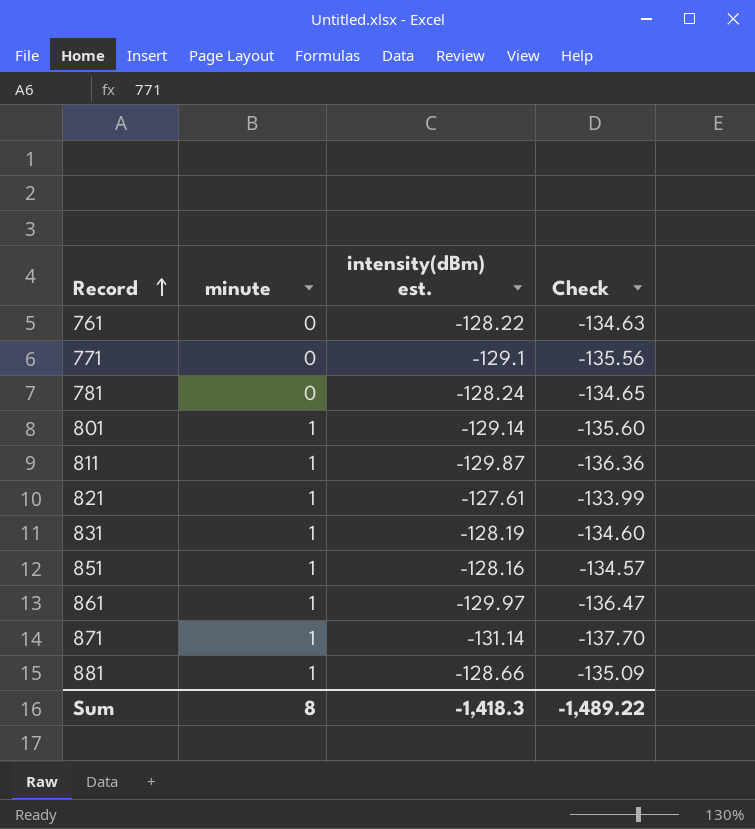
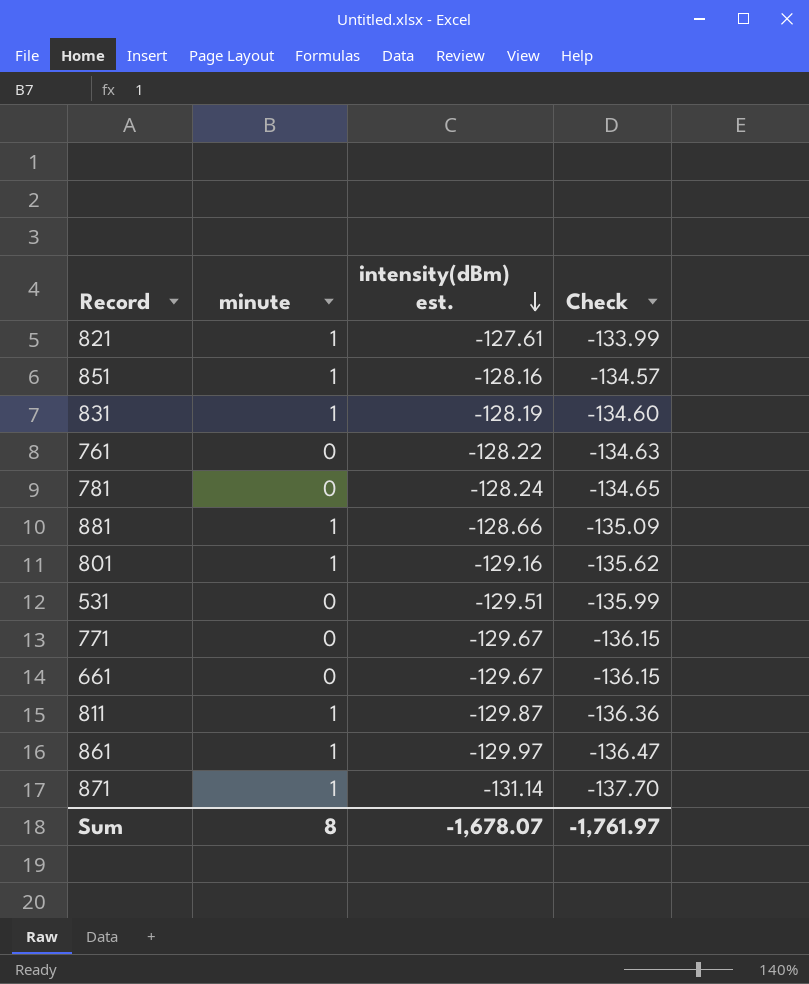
row order: Record ascending -> intensity(dBm) est. descending
801 | intensity(dBm) est.: -129.14 -> -129.16
801 | Check: -135.60 -> -135.62
row 531: none -> 0 | -129.51 | -135.99
771 | intensity(dBm) est.: -129.1 -> -129.67
771 | Check: -135.56 -> -136.15
row 661: none -> 0 | -129.67 | -136.15
Sum | intensity(dBm) est.: -1,418.3 -> -1,678.07
Sum | Check: -1,489.22 -> -1,761.97

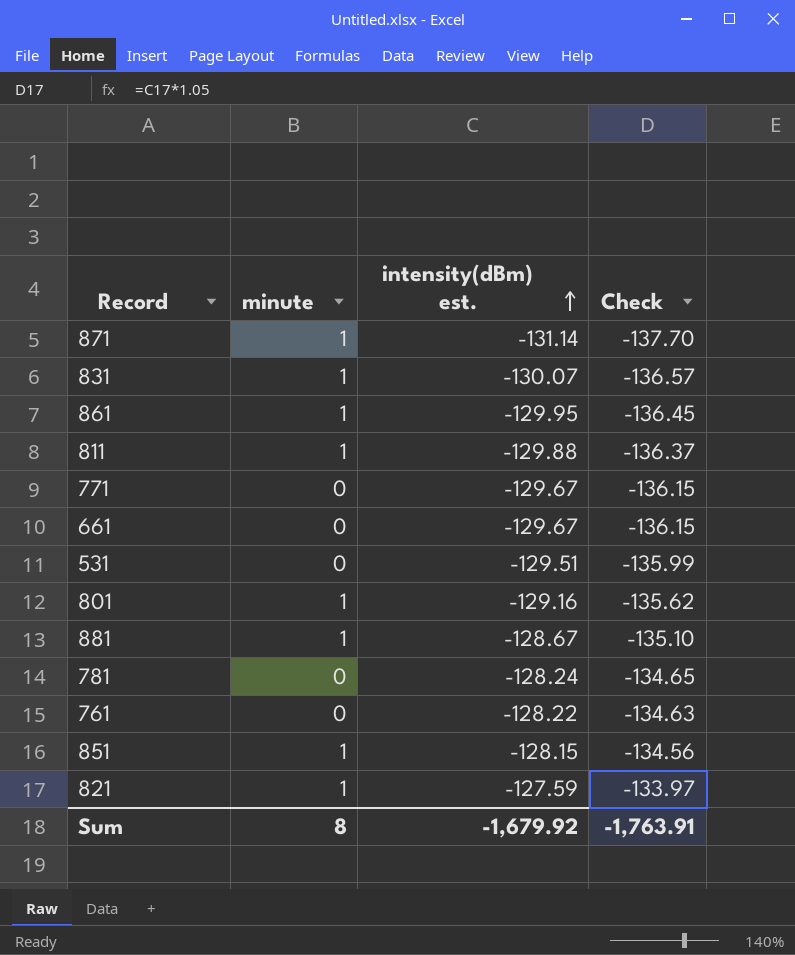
row order: intensity(dBm) est. descending -> intensity(dBm) est. ascending
831 | intensity(dBm) est.: -128.19 -> -130.07
831 | Check: -134.60 -> -136.57
861 | intensity(dBm) est.: -129.97 -> -129.95
861 | Check: -136.47 -> -136.45
811 | intensity(dBm) est.: -129.87 -> -129.88
811 | Check: -136.36 -> -136.37
881 | intensity(dBm) est.: -128.66 -> -128.67
881 | Check: -135.09 -> -135.10
851 | intensity(dBm) est.: -128.16 -> -128.15
851 | Check: -134.57 -> -134.56
821 | intensity(dBm) est.: -127.61 -> -127.59
821 | Check: -133.99 -> -133.97
Sum | intensity(dBm) est.: -1,678.07 -> -1,679.92
Sum | Check: -1,761.97 -> -1,763.91

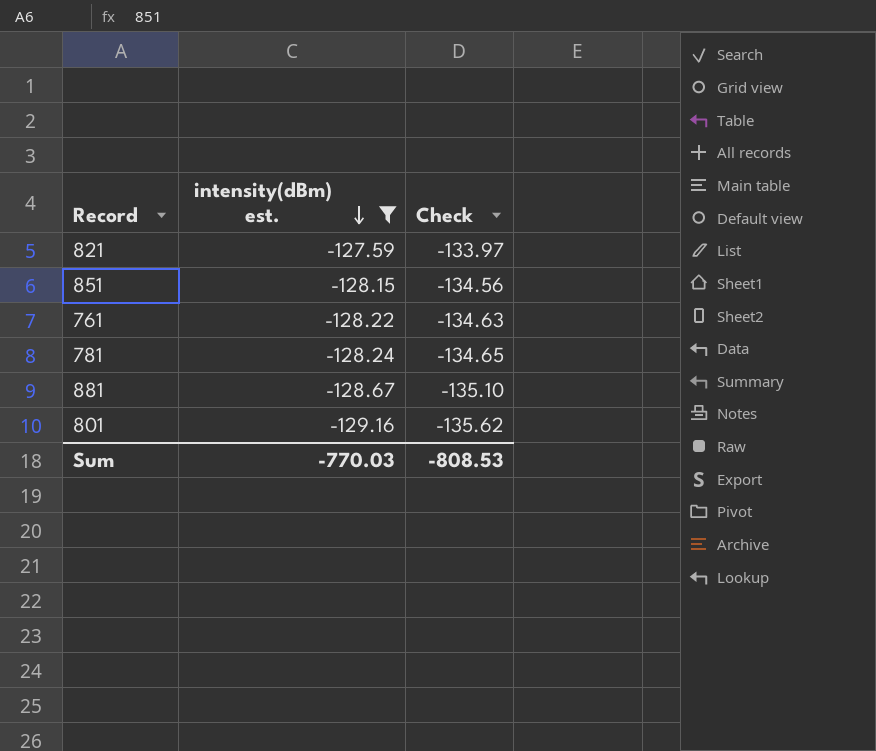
filter: none -> intensity(dBm) est. >= -129.16
row order: intensity(dBm) est. ascending -> intensity(dBm) est. descending
column minute | position: 2 -> none
Sum | intensity(dBm) est.: -1,679.92 -> -770.03
Sum | Check: -1,763.91 -> -808.53

